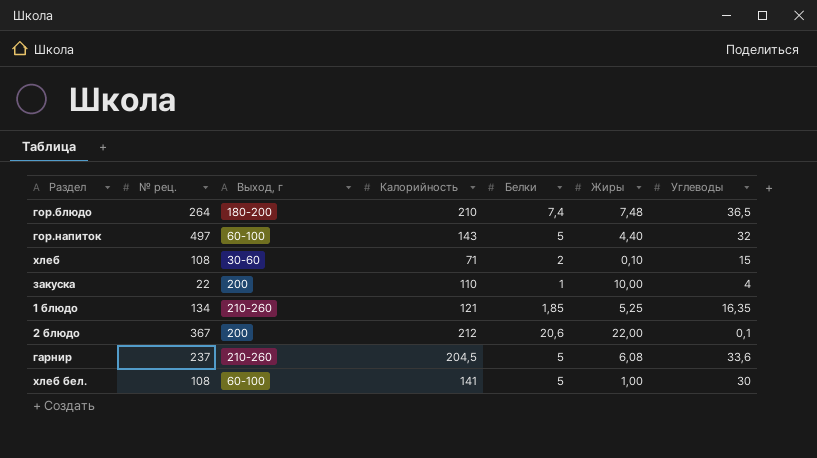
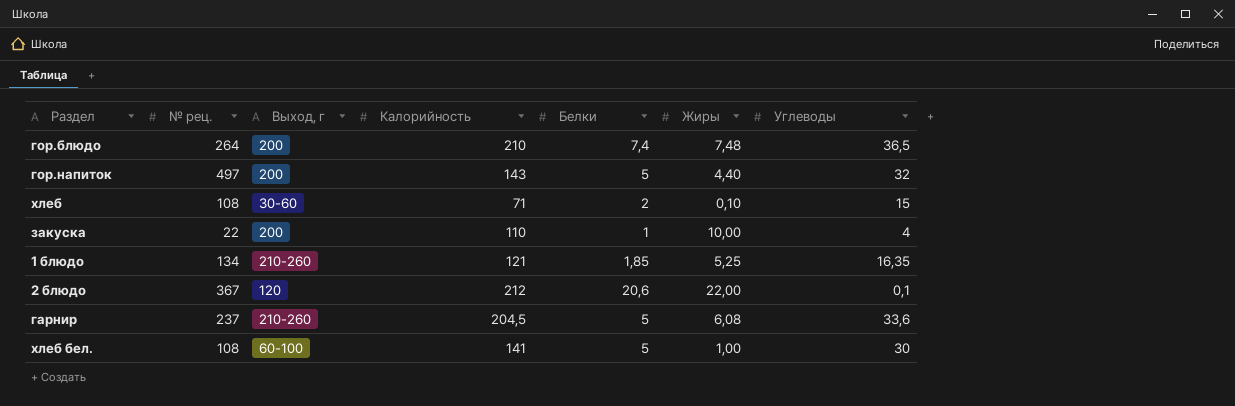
гор.блюдо | Выход, г: 180-200 -> 200
гор.напиток | Выход, г: 60-100 -> 200
2 блюдо | Выход, г: 200 -> 120

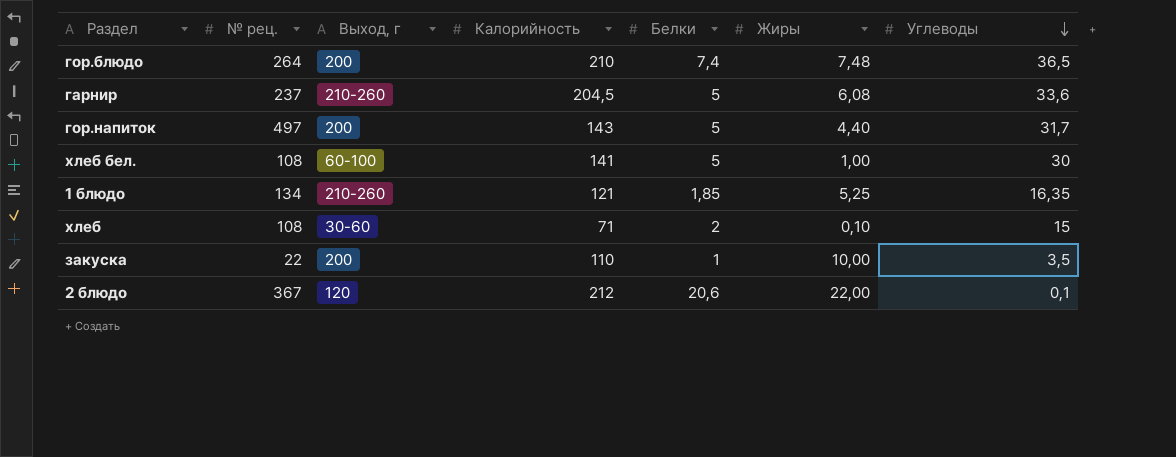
row order: none -> Углеводы descending
гор.напиток | Углеводы: 32 -> 31,7
закуска | Углеводы: 4 -> 3,5

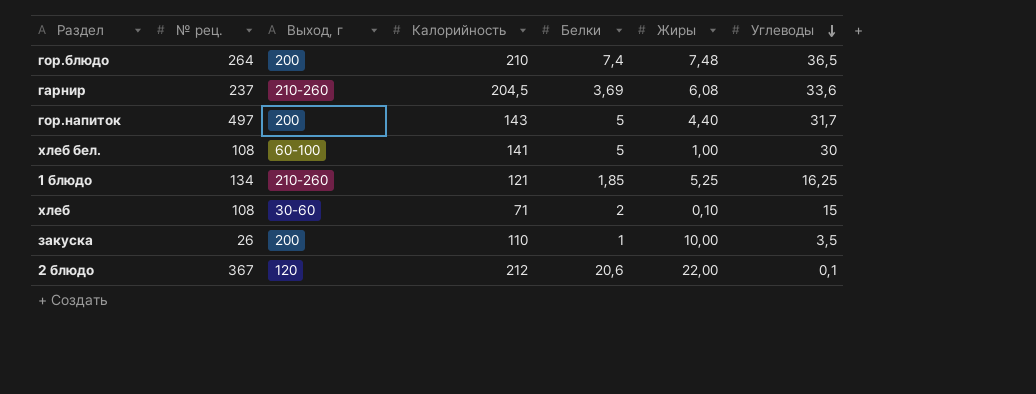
гарнир | Белки: 5 -> 3,69
1 блюдо | Углеводы: 16,35 -> 16,25
закуска | № рец.: 22 -> 26

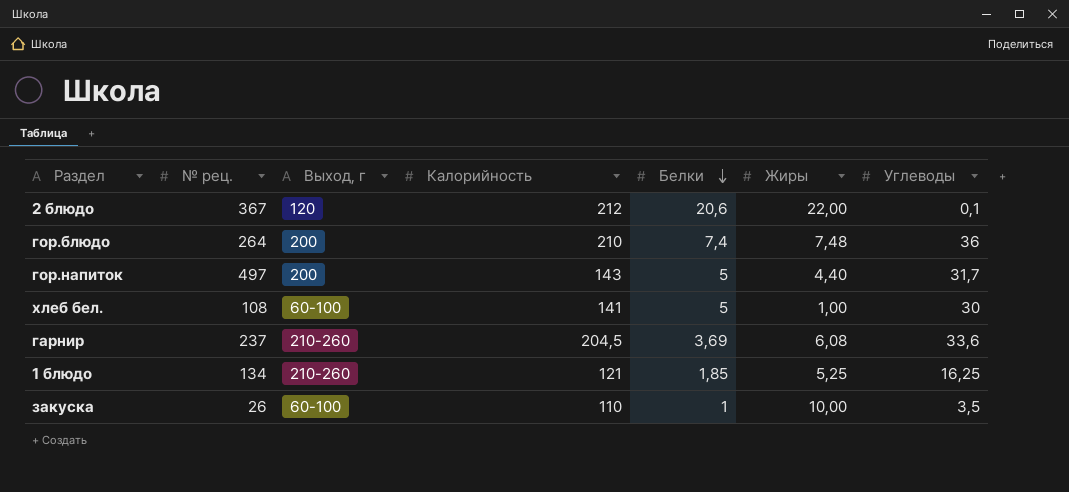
row order: Углеводы descending -> Белки descending
row хлеб: 108 | 30-60 | 71 | 2 | 0,10 | 15 -> none
гор.блюдо | Углеводы: 36,5 -> 36
закуска | Выход, г: 200 -> 60-100

